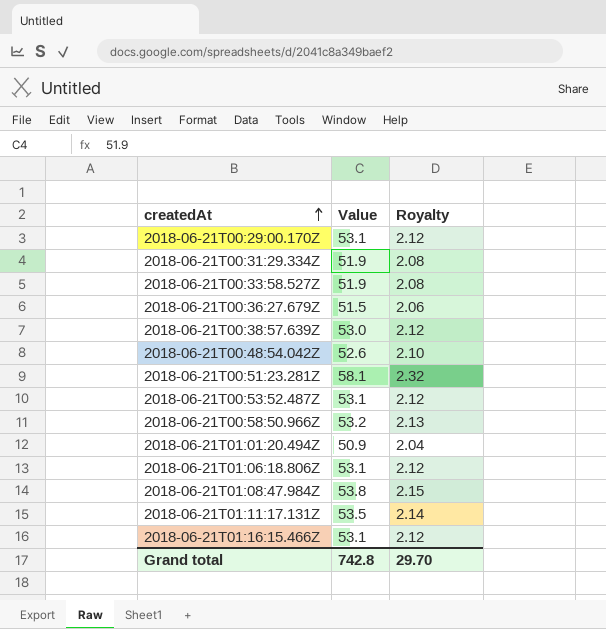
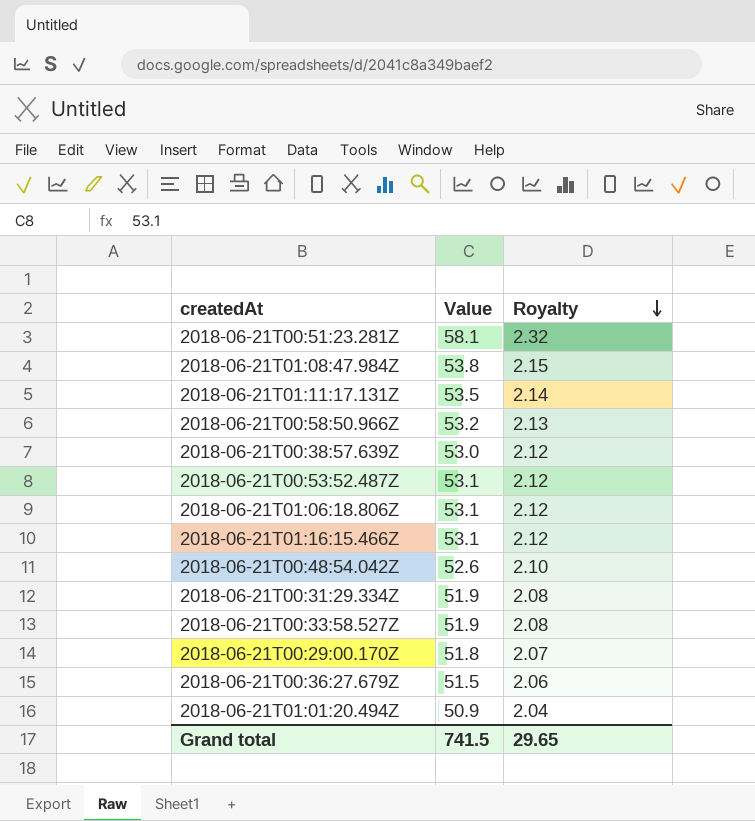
row order: createdAt ascending -> Royalty descending
2018-06-21T00:29:00.170Z | Value: 53.1 -> 51.8
2018-06-21T00:29:00.170Z | Royalty: 2.12 -> 2.07
Grand total | Value: 742.8 -> 741.5
Grand total | Royalty: 29.70 -> 29.65

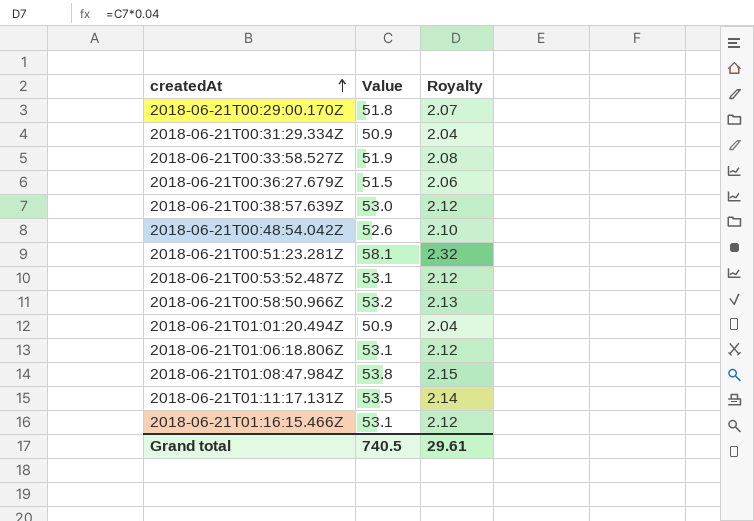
row order: Royalty descending -> createdAt ascending
2018-06-21T00:31:29.334Z | Value: 51.9 -> 50.9
2018-06-21T00:31:29.334Z | Royalty: 2.08 -> 2.04
Grand total | Value: 741.5 -> 740.5
Grand total | Royalty: 29.65 -> 29.61

